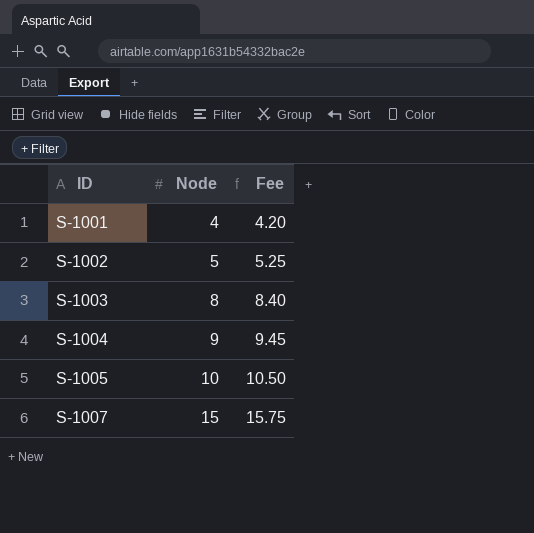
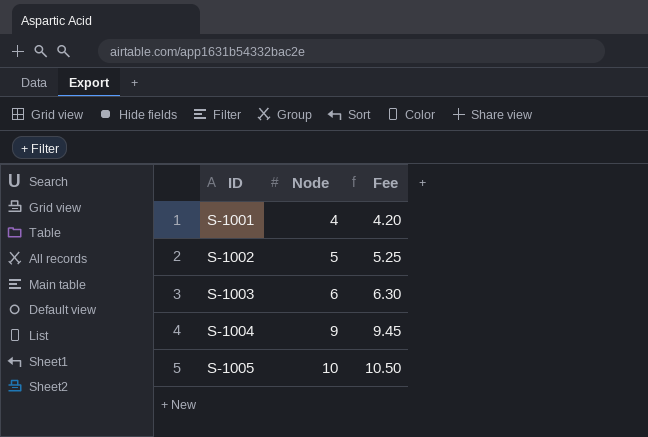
row S-1007: 15 | 15.75 -> none
S-1003 | Node: 8 -> 6
S-1003 | Fee: 8.40 -> 6.30

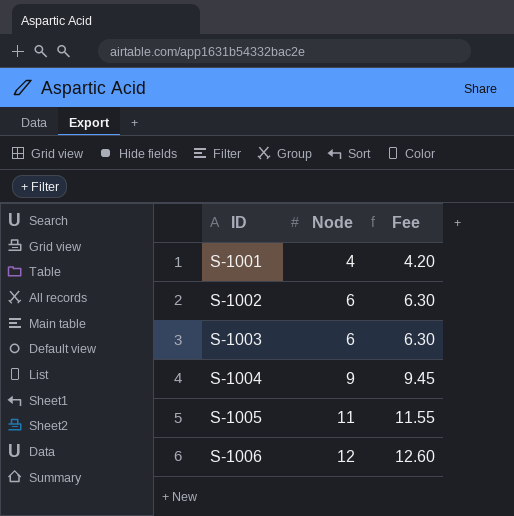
S-1002 | Node: 5 -> 6
S-1002 | Fee: 5.25 -> 6.30
S-1005 | Node: 10 -> 11
S-1005 | Fee: 10.50 -> 11.55
row S-1006: none -> 12 | 12.60

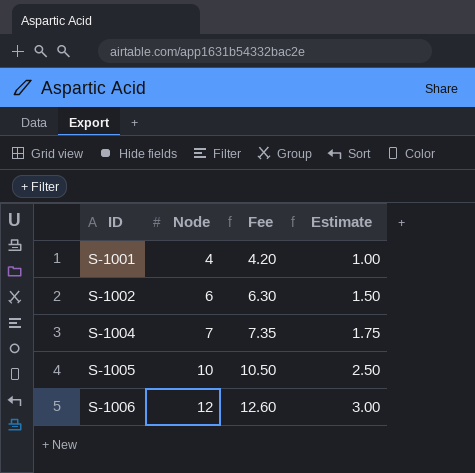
column Estimate | formula: none -> [Node] * 0.25
row S-1003: 6 | 6.30 -> none
S-1004 | Node: 9 -> 7
S-1004 | Fee: 9.45 -> 7.35
S-1005 | Node: 11 -> 10
S-1005 | Fee: 11.55 -> 10.50

